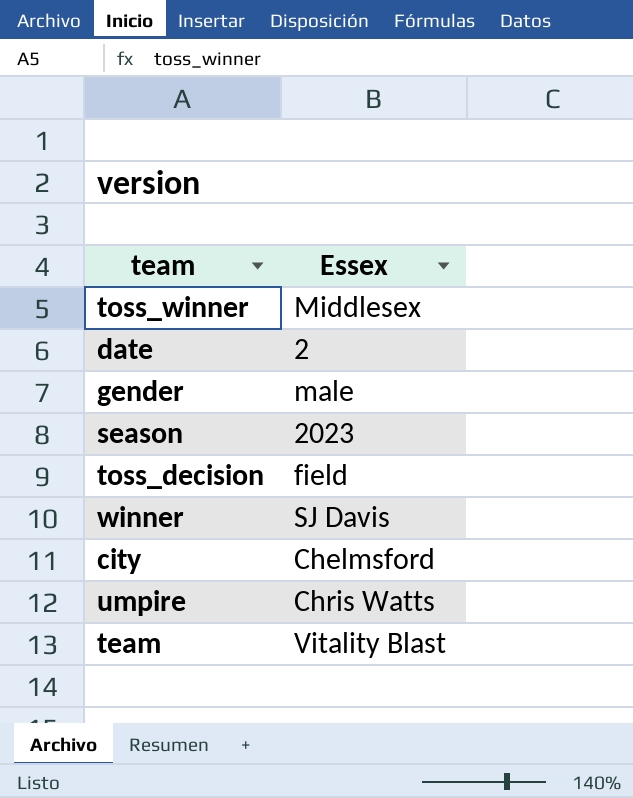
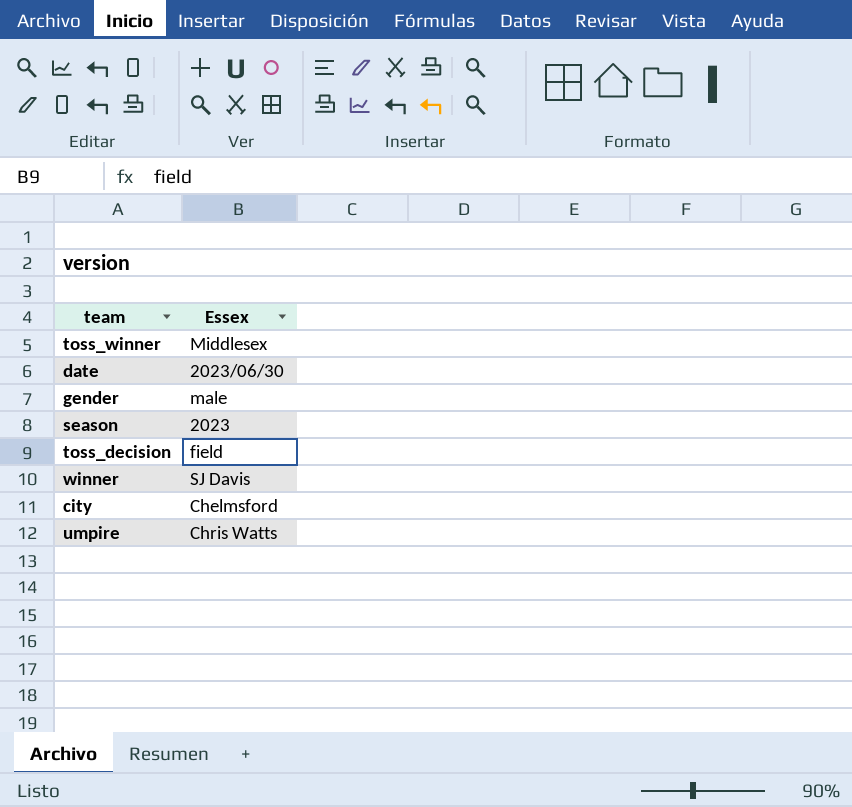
row team: Vitality Blast -> none
date | Essex: 2 -> 2023/06/30

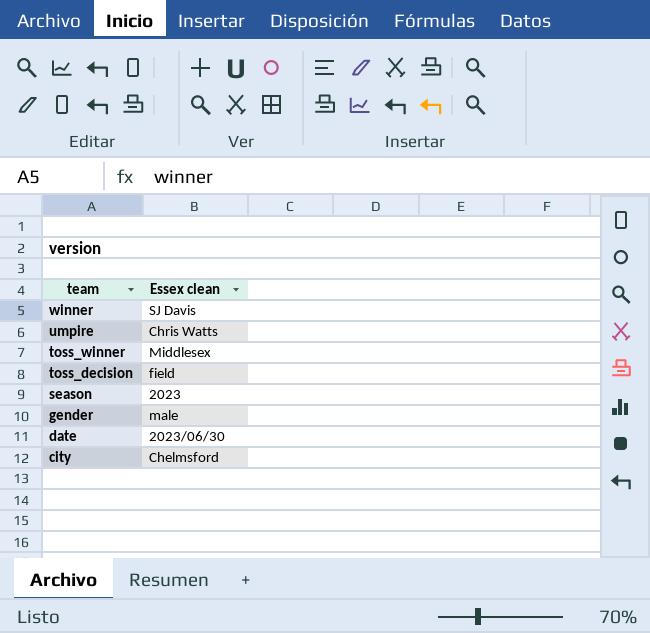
row order: none -> team descending
column name: Essex -> Essex clean

